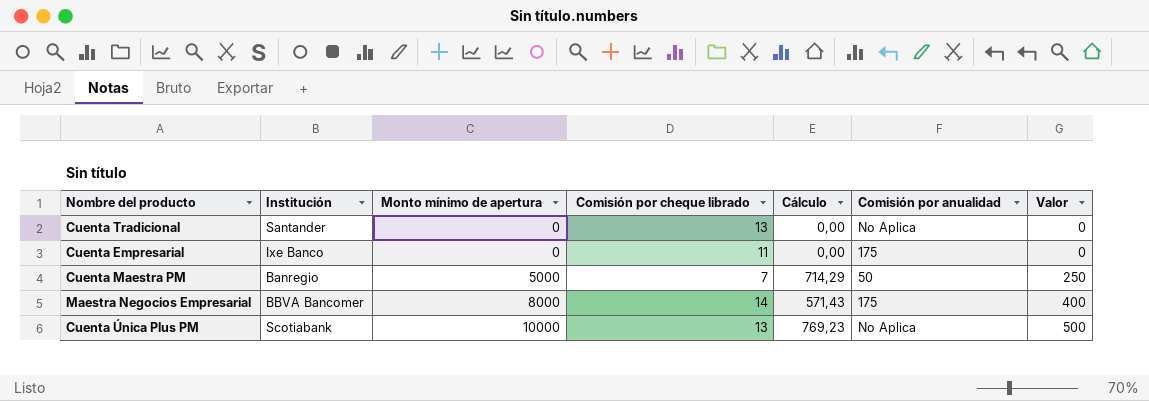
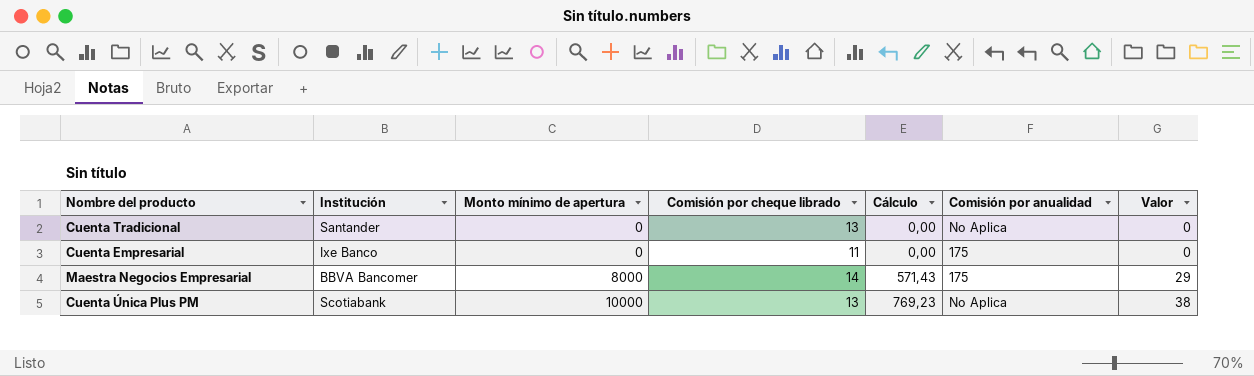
column Valor | formula: [Monto mínimo de apertura] * 0,05 -> [Cálculo] * 0,05
row Cuenta Maestra PM: Banregio | 5000 | 7 | 714,29 | 50 | 250 -> none

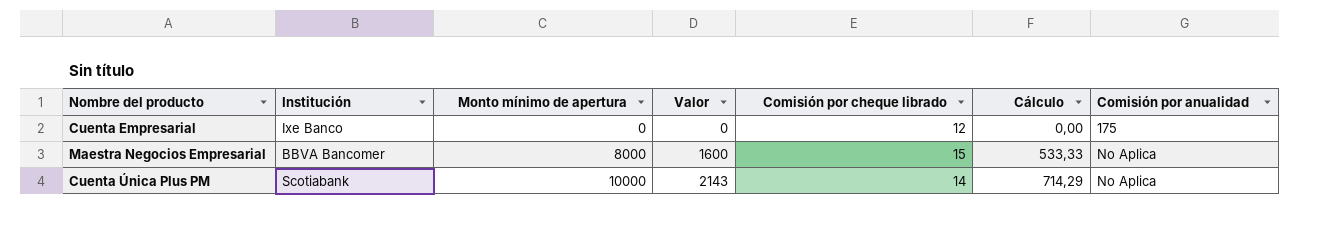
column Valor | formula: [Cálculo] * 0,05 -> [Cálculo] * 3
column Valor | position: 7 -> 4
row Cuenta Tradicional: Santander | 0 | 13 | 0,00 | No Aplica | 0 -> none
Cuenta Empresarial | Comisión por cheque librado: 11 -> 12
Maestra Negocios Empresarial | Comisión por cheque librado: 14 -> 15
Maestra Negocios Empresarial | Cálculo: 571,43 -> 533,33
Maestra Negocios Empresarial | Comisión por anualidad: 175 -> No Aplica
Cuenta Única Plus PM | Comisión por cheque librado: 13 -> 14
Cuenta Única Plus PM | Cálculo: 769,23 -> 714,29

